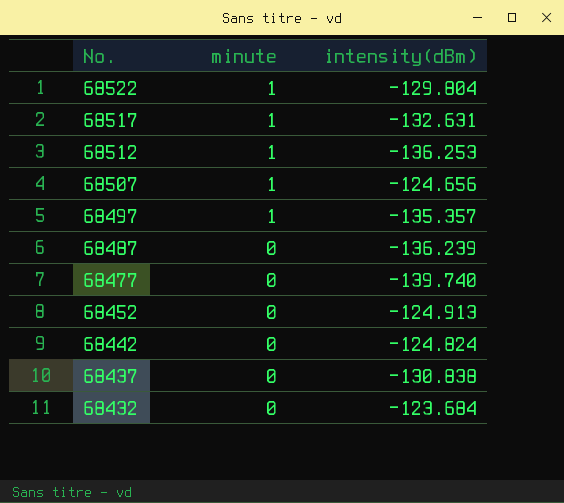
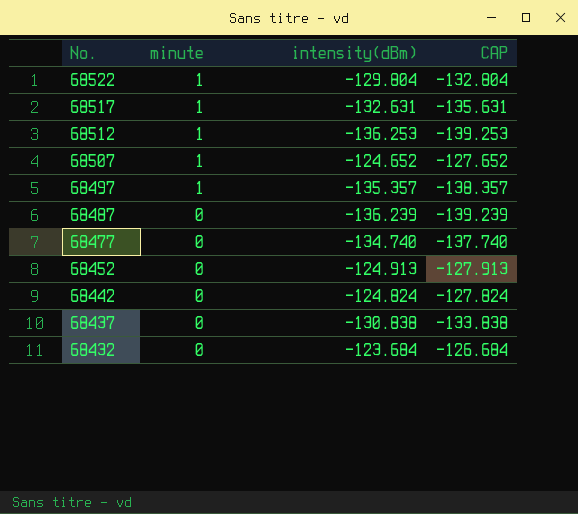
column CAP | formula: none -> [intensity(dBm)] - 3
68507 | intensity(dBm): -124.656 -> -124.652
68477 | intensity(dBm): -139.740 -> -134.740

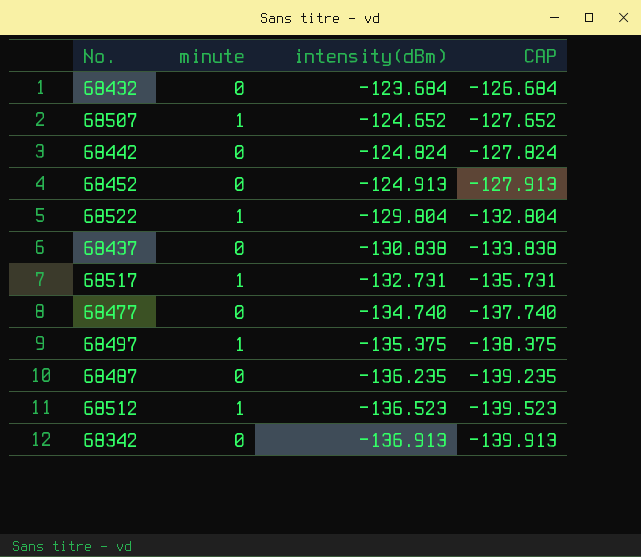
row order: No. descending -> intensity(dBm) descending
68517 | intensity(dBm): -132.631 -> -132.731
68517 | CAP: -135.631 -> -135.731
68497 | intensity(dBm): -135.357 -> -135.375
68497 | CAP: -138.357 -> -138.375
68487 | intensity(dBm): -136.239 -> -136.235
68487 | CAP: -139.239 -> -139.235
68512 | intensity(dBm): -136.253 -> -136.523
68512 | CAP: -139.253 -> -139.523
row 68342: none -> 0 | -136.913 | -139.913

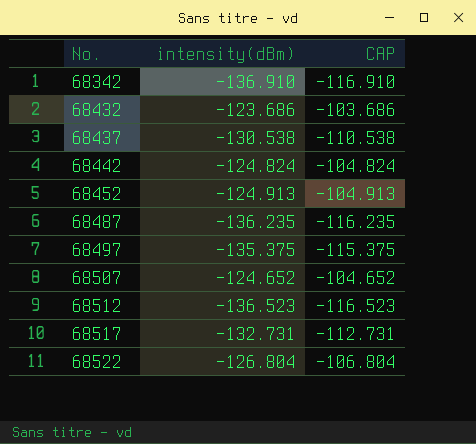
row order: intensity(dBm) descending -> No. ascending
column minute | position: 2 -> none
column CAP | formula: [intensity(dBm)] - 3 -> [intensity(dBm)] + 20
row 68477: 0 | -134.740 | -137.740 -> none
68342 | intensity(dBm): -136.913 -> -136.910
68432 | intensity(dBm): -123.684 -> -123.686
68437 | intensity(dBm): -130.838 -> -130.538
68522 | intensity(dBm): -129.804 -> -126.804

